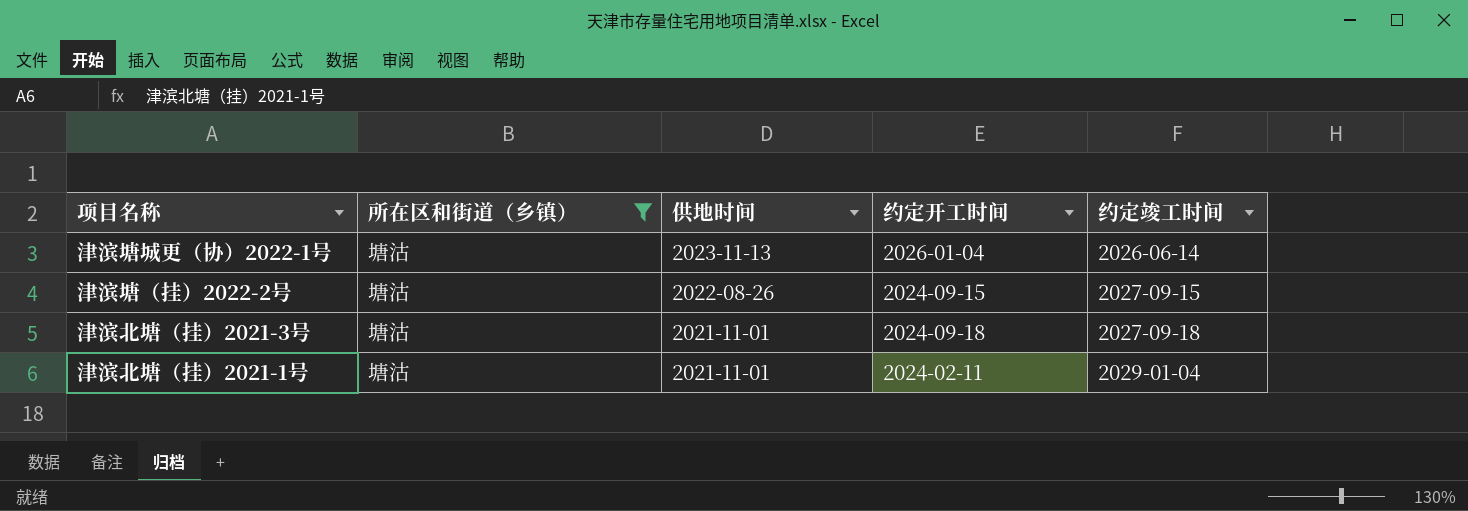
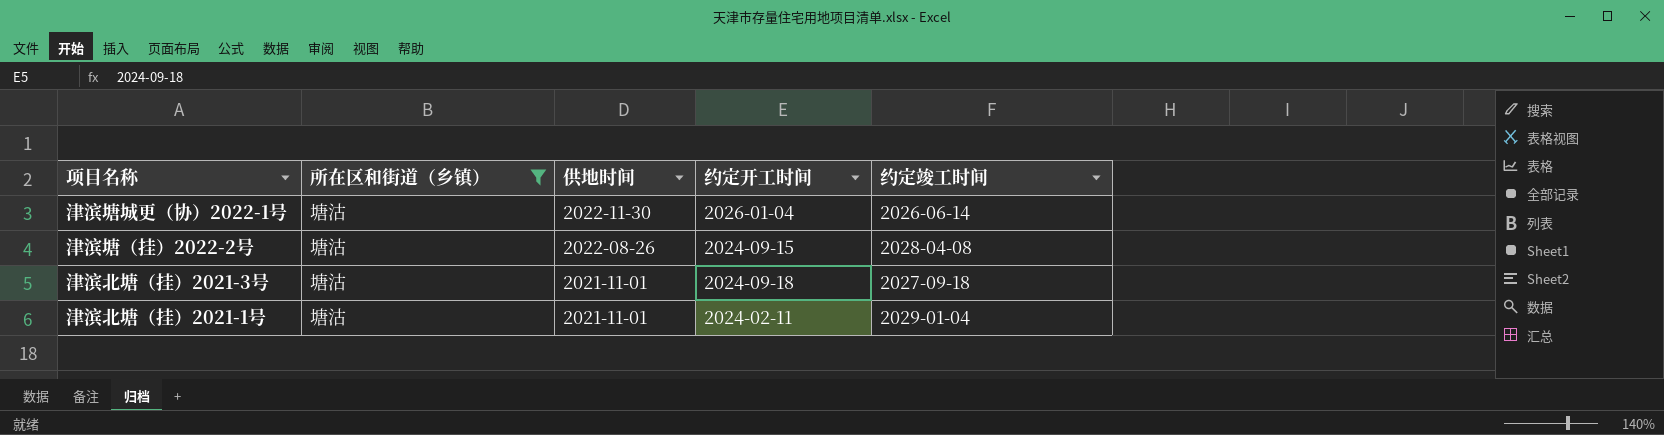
津滨塘城更（协）2022-1号 | 供地时间: 2023-11-13 -> 2022-11-30
津滨塘（挂）2022-2号 | 约定竣工时间: 2027-09-15 -> 2028-04-08

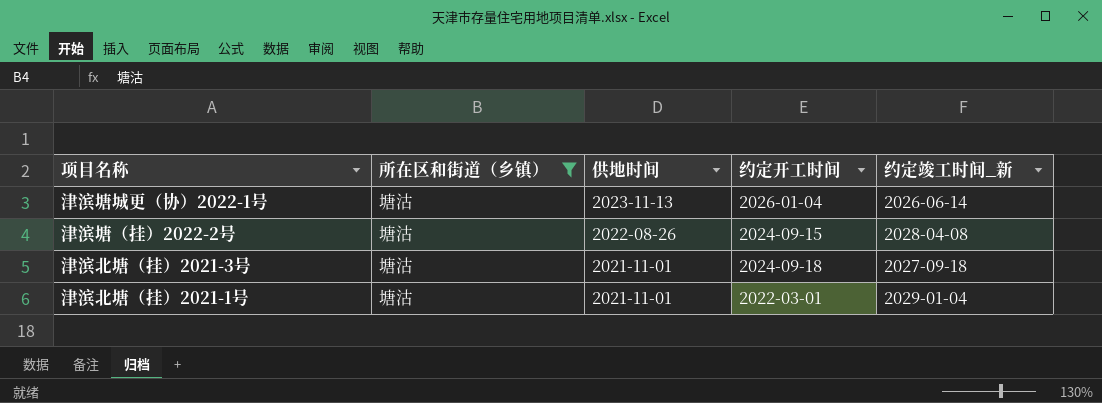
column name: 约定竣工时间 -> 约定竣工时间_新
津滨塘城更（协）2022-1号 | 供地时间: 2022-11-30 -> 2023-11-13
津滨北塘（挂）2021-1号 | 约定开工时间: 2024-02-11 -> 2022-03-01

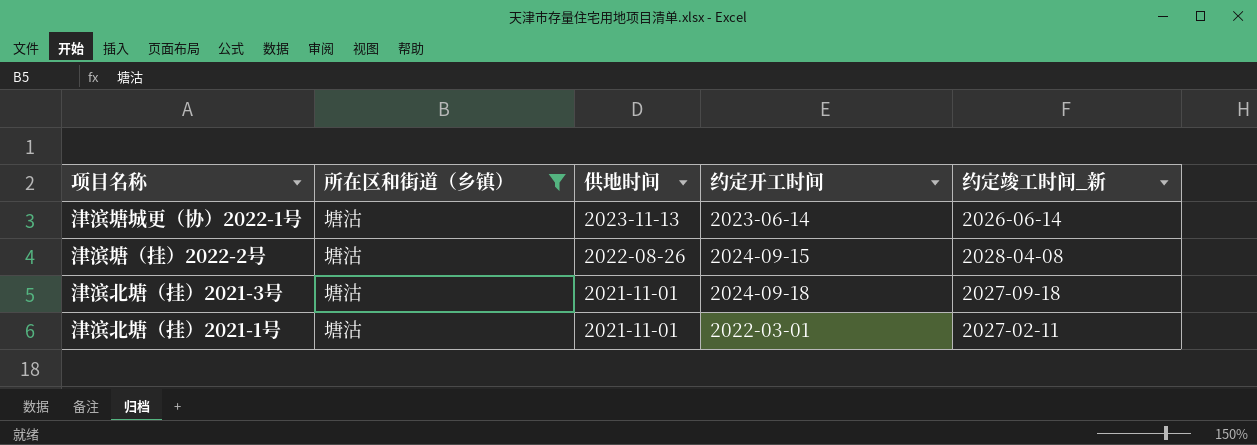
津滨塘城更（协）2022-1号 | 约定开工时间: 2026-01-04 -> 2023-06-14
津滨北塘（挂）2021-1号 | 约定竣工时间_新: 2029-01-04 -> 2027-02-11

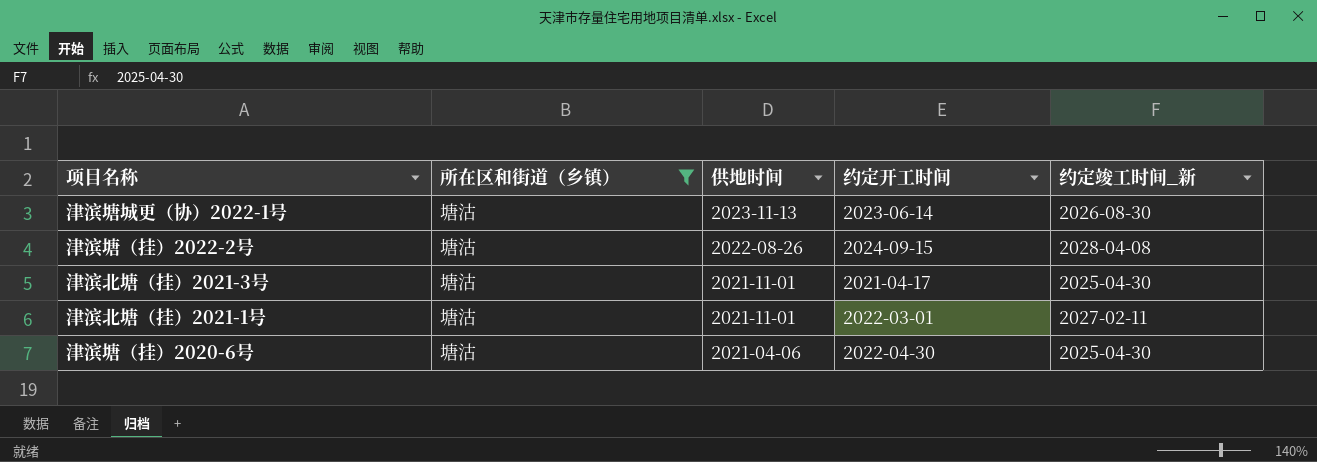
津滨塘城更（协）2022-1号 | 约定竣工时间_新: 2026-06-14 -> 2026-08-30
津滨北塘（挂）2021-3号 | 约定开工时间: 2024-09-18 -> 2021-04-17
津滨北塘（挂）2021-3号 | 约定竣工时间_新: 2027-09-18 -> 2025-04-30
row 津滨塘（挂）2020-6号: none -> 塘沽 | 2021-04-06 | 2022-04-30 | 2025-04-30

